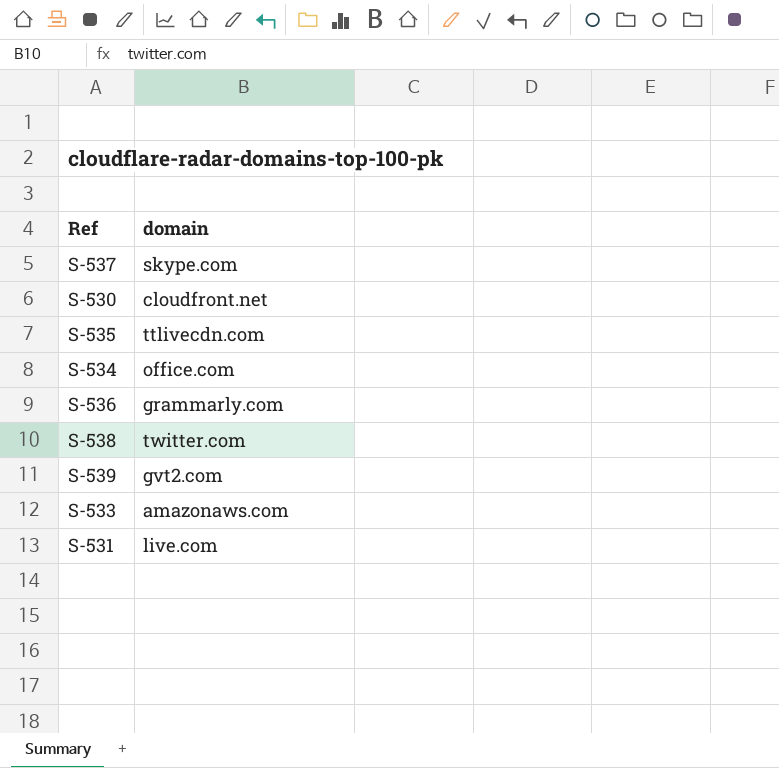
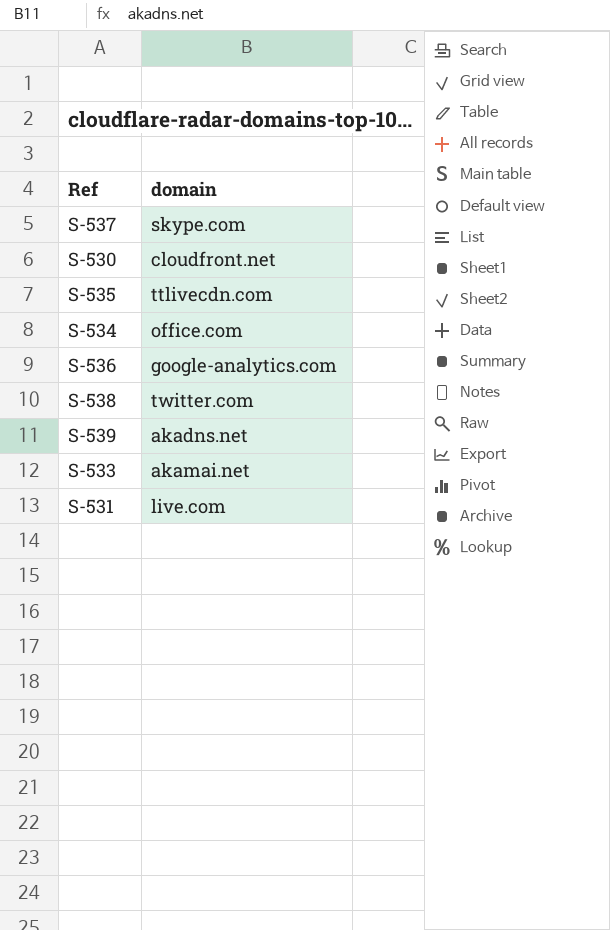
S-536 | domain: grammarly.com -> google-analytics.com
S-539 | domain: gvt2.com -> akadns.net
S-533 | domain: amazonaws.com -> akamai.net

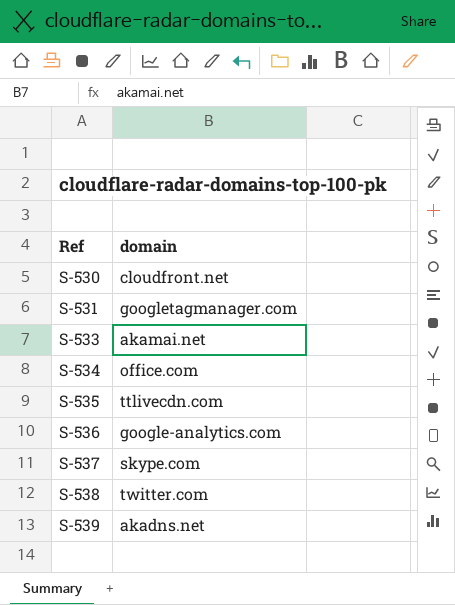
row order: none -> Ref ascending
S-531 | domain: live.com -> googletagmanager.com

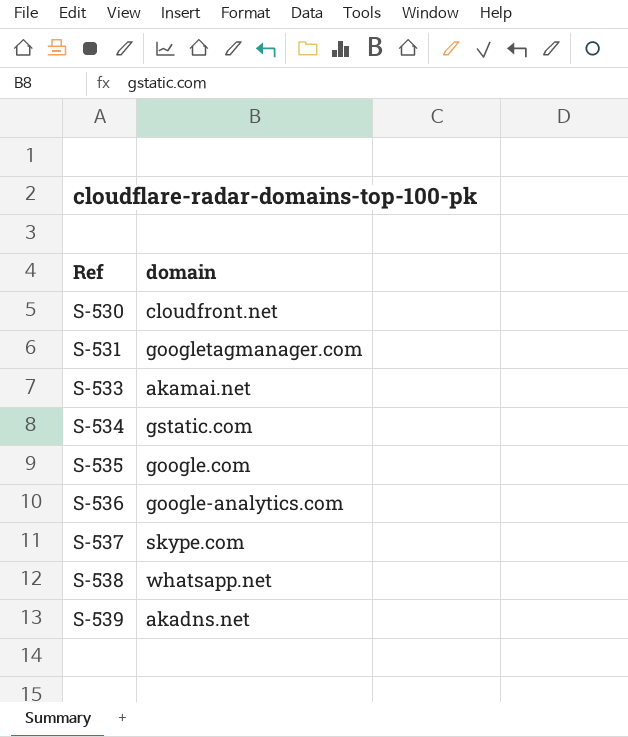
S-534 | domain: office.com -> gstatic.com
S-535 | domain: ttlivecdn.com -> google.com
S-538 | domain: twitter.com -> whatsapp.net

